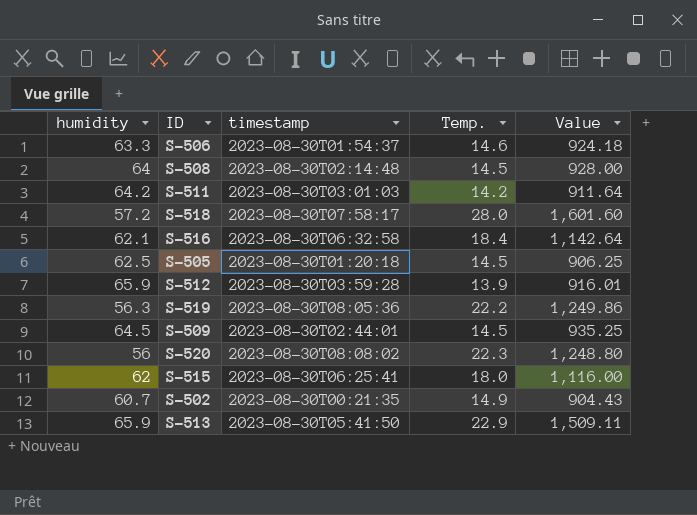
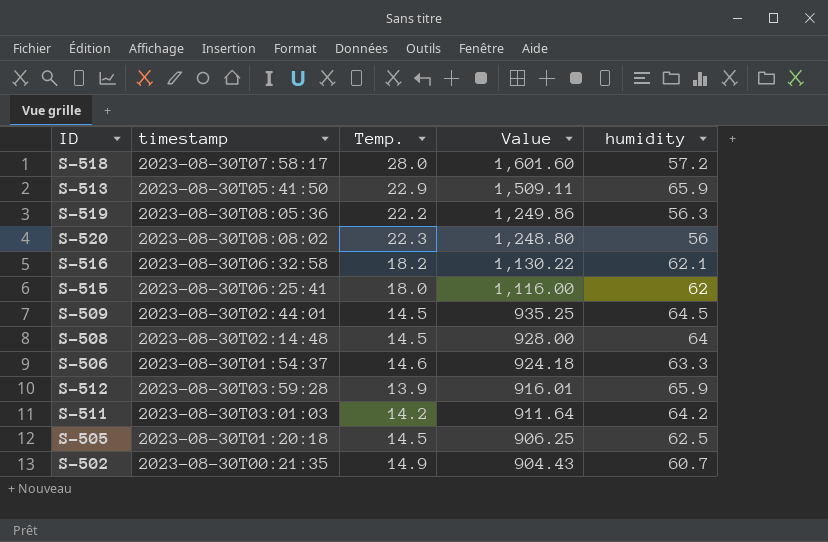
row order: none -> Value descending
column humidity | position: 1 -> 5
S-516 | Temp.: 18.4 -> 18.2
S-516 | Value: 1,142.64 -> 1,130.22

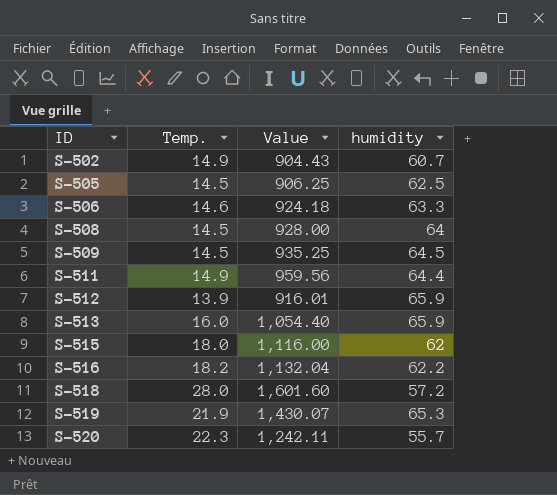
row order: Value descending -> ID ascending
column timestamp | position: 2 -> none
S-511 | Temp.: 14.2 -> 14.9
S-511 | Value: 911.64 -> 959.56
S-511 | humidity: 64.2 -> 64.4
S-513 | Temp.: 22.9 -> 16.0
S-513 | Value: 1,509.11 -> 1,054.40
S-516 | Value: 1,130.22 -> 1,132.04
S-516 | humidity: 62.1 -> 62.2
S-519 | Temp.: 22.2 -> 21.9
S-519 | Value: 1,249.86 -> 1,430.07
S-519 | humidity: 56.3 -> 65.3
S-520 | Value: 1,248.80 -> 1,242.11
S-520 | humidity: 56 -> 55.7

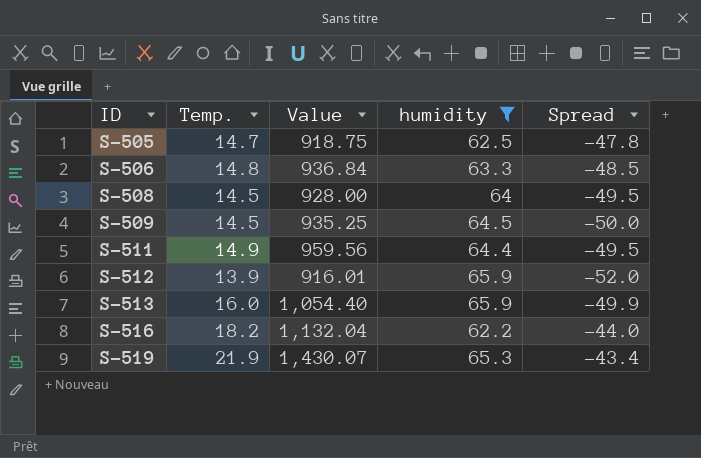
filter: none -> humidity >= 62.2
column Spread | formula: none -> [Temp.] - [humidity]
S-505 | Temp.: 14.5 -> 14.7
S-505 | Value: 906.25 -> 918.75
S-506 | Temp.: 14.6 -> 14.8
S-506 | Value: 924.18 -> 936.84

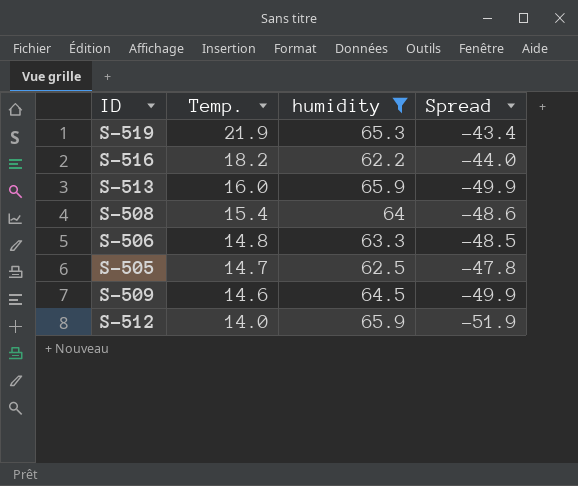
row order: ID ascending -> Temp. descending
column Value | formula: [Temp.] * [humidity] -> none
row S-511: 14.9 | 959.56 | 64.4 | -49.5 -> none
S-508 | Temp.: 14.5 -> 15.4
S-508 | Spread: -49.5 -> -48.6
S-509 | Temp.: 14.5 -> 14.6
S-509 | Spread: -50.0 -> -49.9
S-512 | Temp.: 13.9 -> 14.0
S-512 | Spread: -52.0 -> -51.9

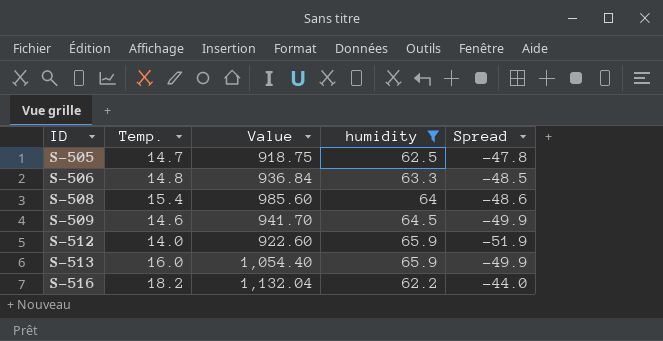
row order: Temp. descending -> ID ascending
column Value | formula: none -> [Temp.] * [humidity]
row S-519: 21.9 | 65.3 | -43.4 -> none

